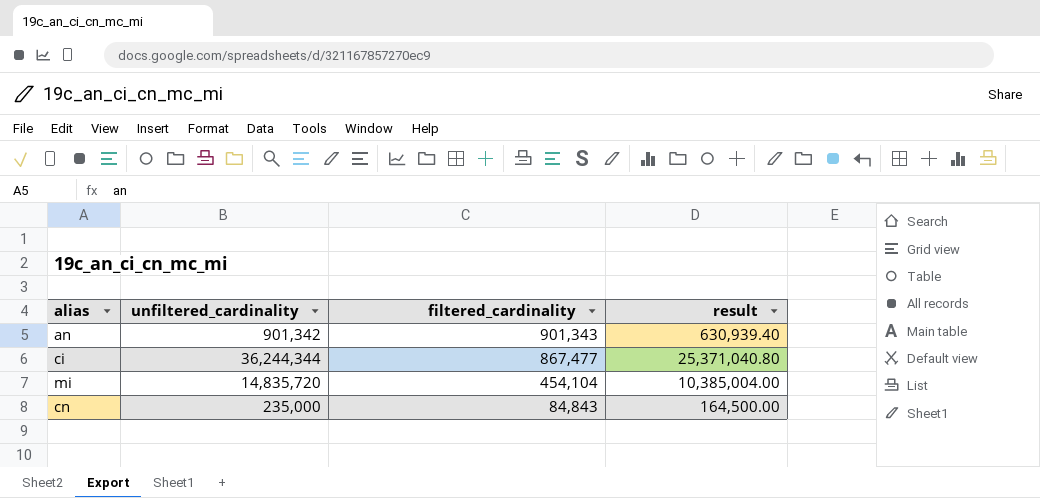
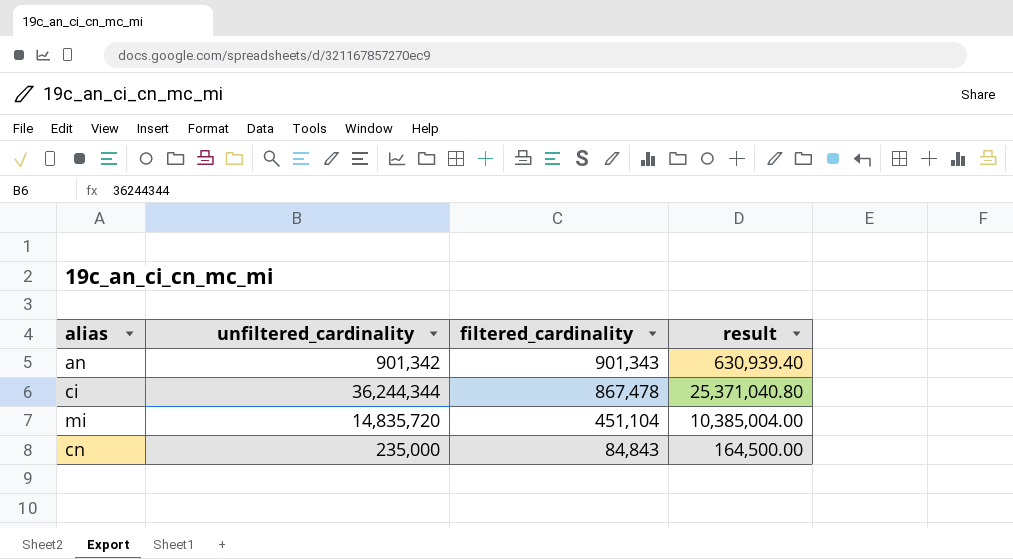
ci | filtered_cardinality: 867,477 -> 867,478
mi | filtered_cardinality: 454,104 -> 451,104

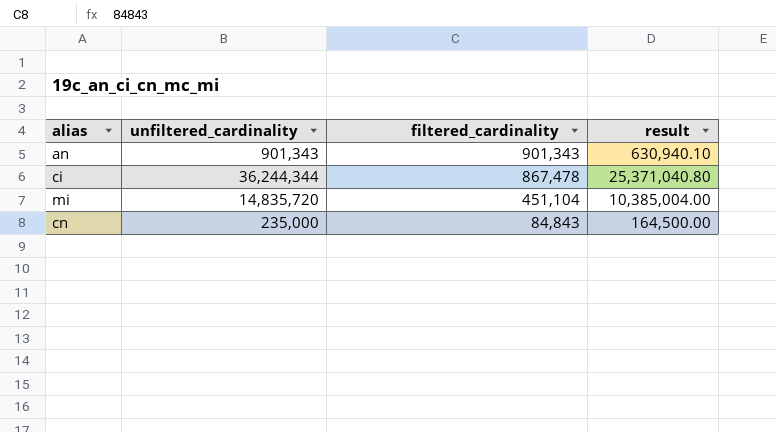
an | unfiltered_cardinality: 901,342 -> 901,343
an | result: 630,939.40 -> 630,940.10

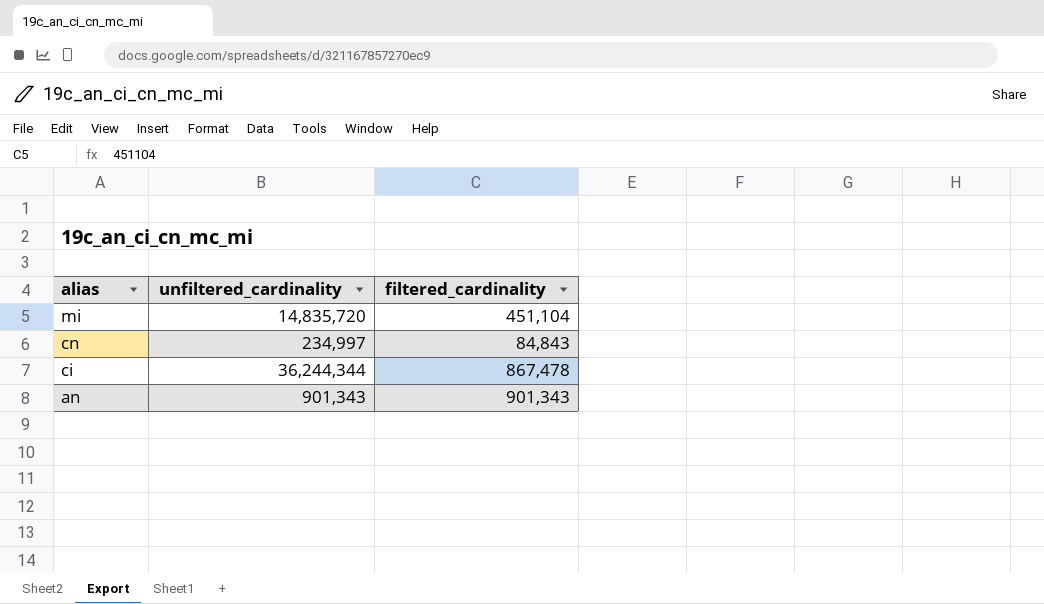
row order: filtered_cardinality descending -> alias descending
column result | formula: [unfiltered_cardinality] * 0.7 -> none
cn | unfiltered_cardinality: 235,000 -> 234,997

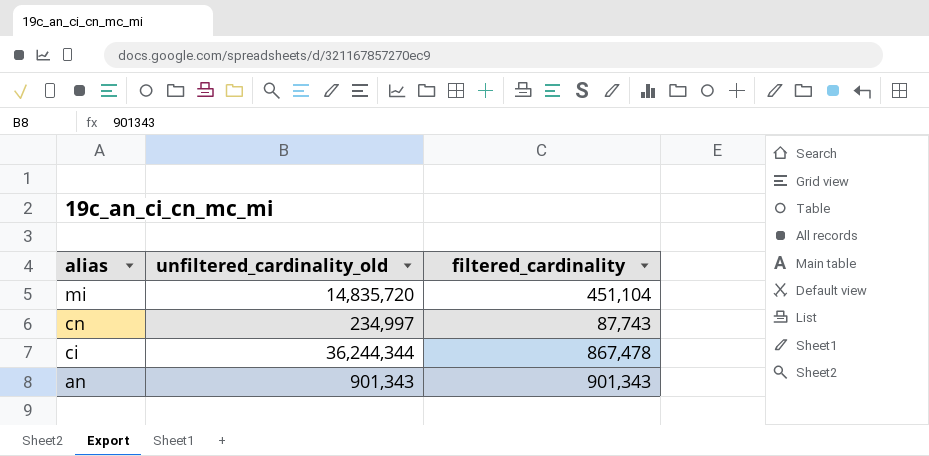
column name: unfiltered_cardinality -> unfiltered_cardinality_old
cn | filtered_cardinality: 84,843 -> 87,743

